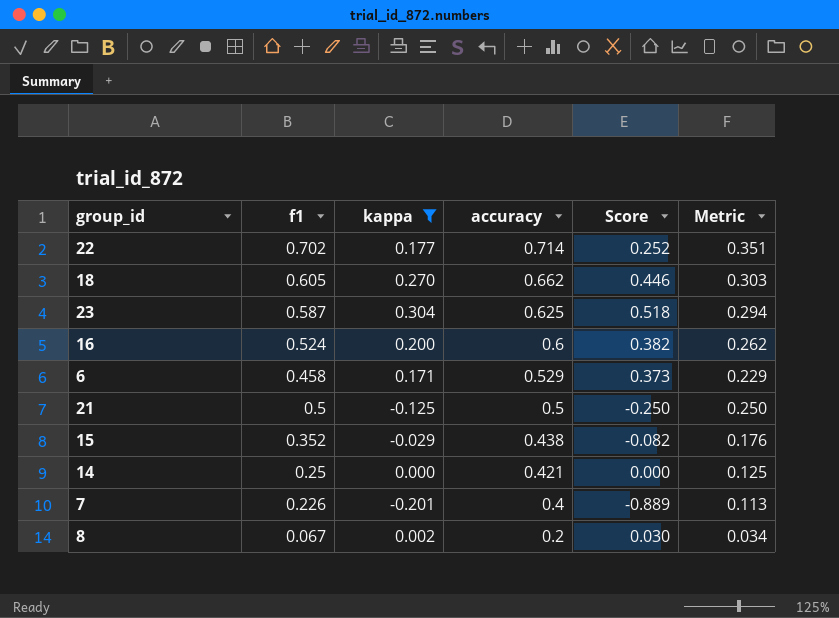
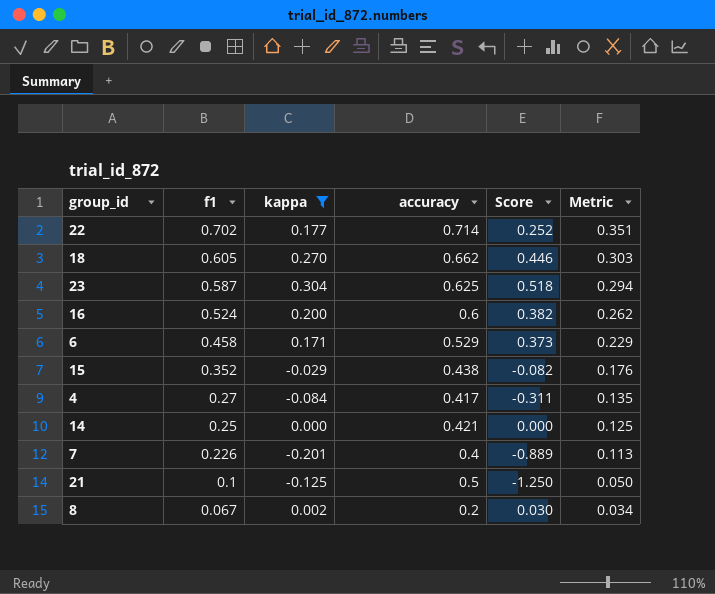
row order: accuracy descending -> f1 descending
row 4: none -> 0.27 | -0.084 | 0.417 | -0.311 | 0.135
21 | f1: 0.5 -> 0.1
21 | Score: -0.250 -> -1.250
21 | Metric: 0.250 -> 0.050

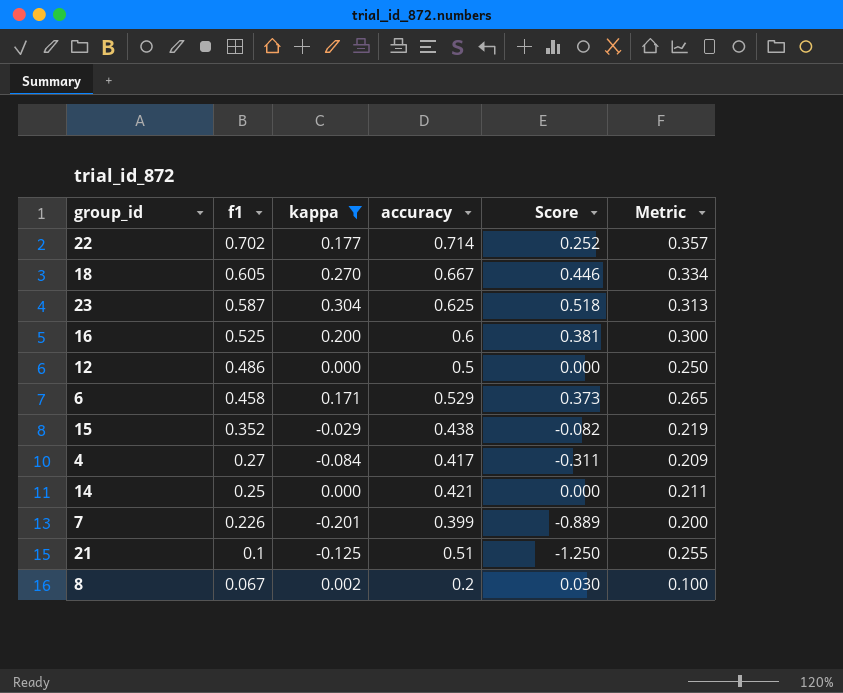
column Metric | formula: [f1] * 0.5 -> [accuracy] * 0.5
18 | accuracy: 0.662 -> 0.667
16 | f1: 0.524 -> 0.525
16 | Score: 0.382 -> 0.381
row 12: none -> 0.486 | 0.000 | 0.5 | 0.000 | 0.250
7 | accuracy: 0.4 -> 0.399
21 | accuracy: 0.5 -> 0.51

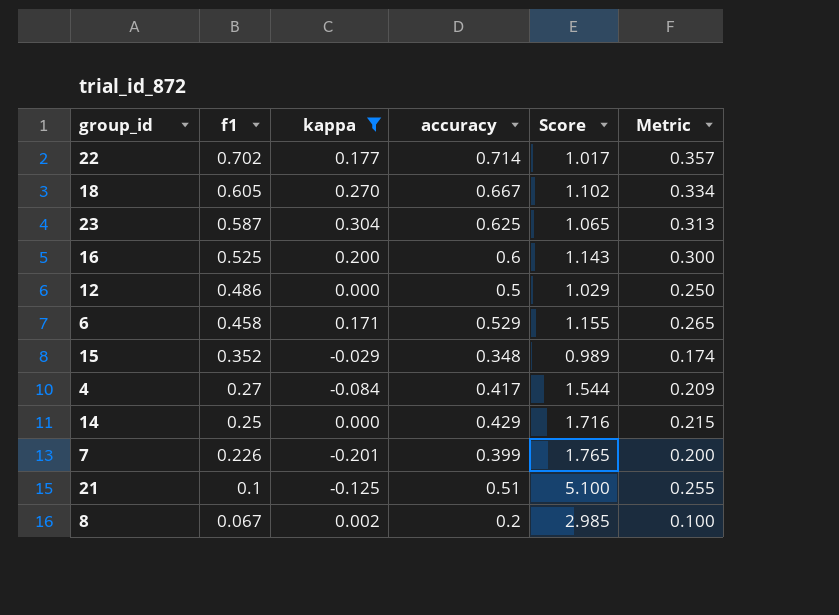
column Score | formula: [kappa] / [f1] -> [accuracy] / [f1]
15 | accuracy: 0.438 -> 0.348
15 | Metric: 0.219 -> 0.174
14 | accuracy: 0.421 -> 0.429
14 | Metric: 0.211 -> 0.215

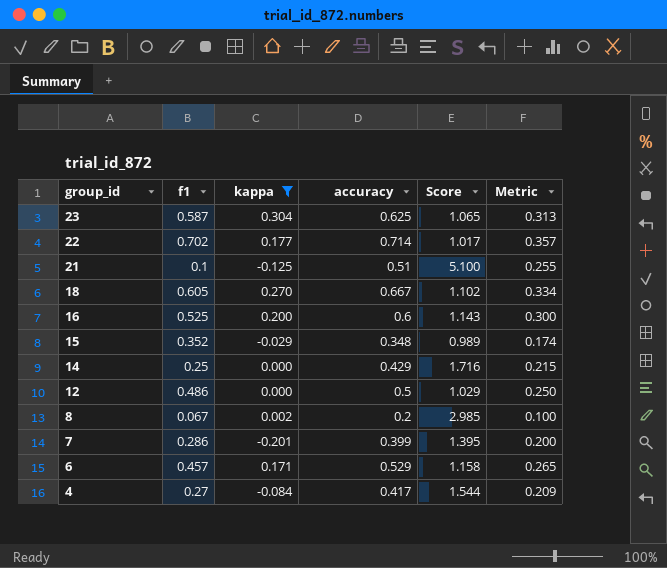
row order: f1 descending -> group_id descending
7 | f1: 0.226 -> 0.286
7 | Score: 1.765 -> 1.395
6 | f1: 0.458 -> 0.457
6 | Score: 1.155 -> 1.158

